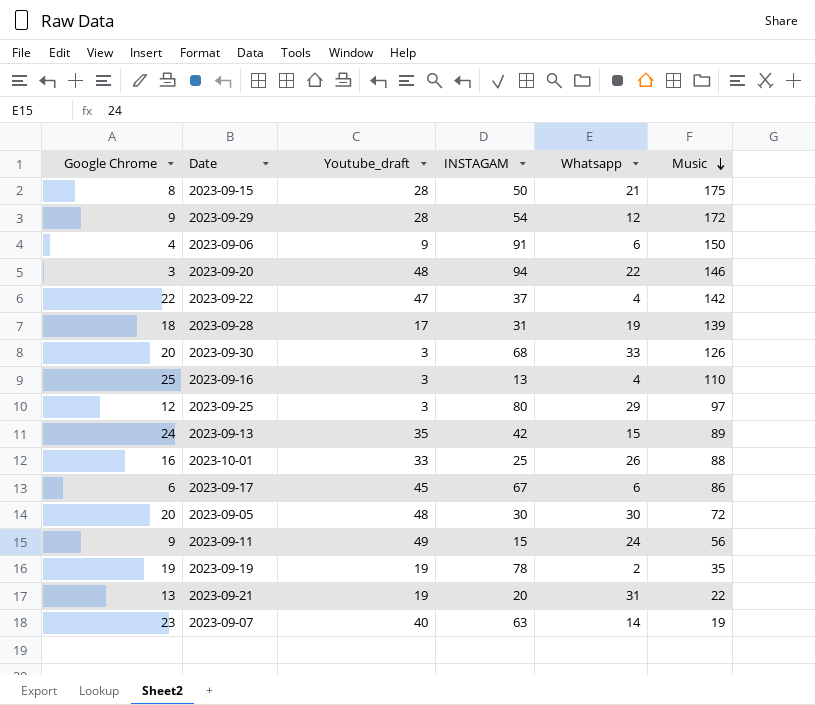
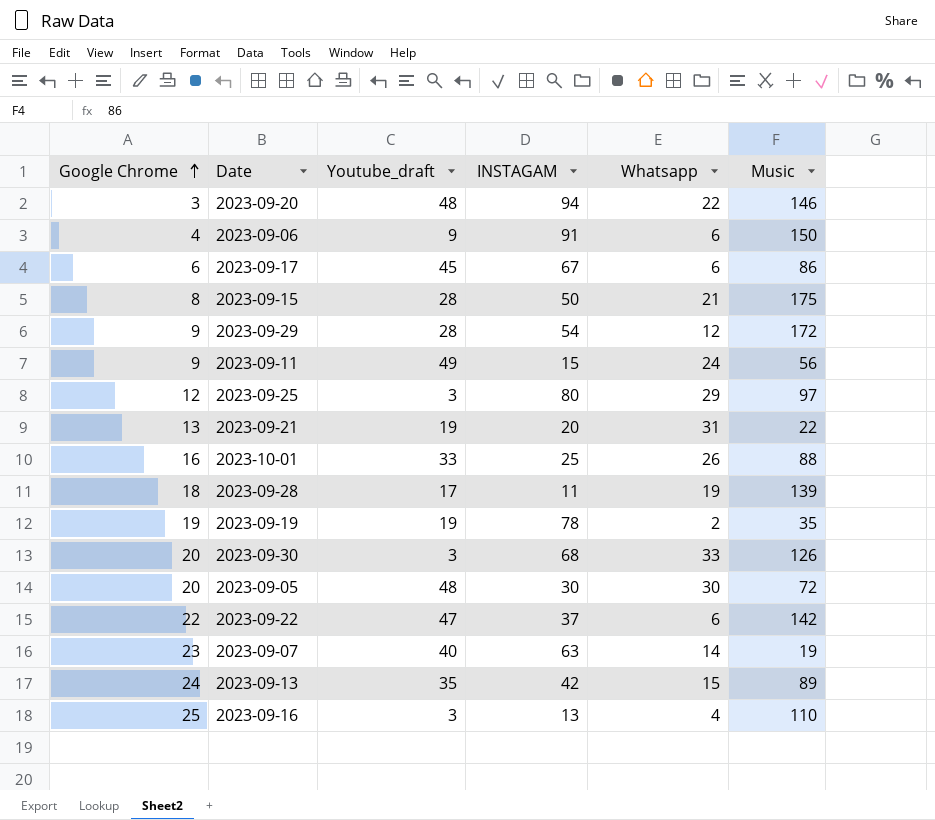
row order: Music descending -> Google Chrome ascending
2023-09-28 | INSTAGAM: 31 -> 11
2023-09-22 | Whatsapp: 4 -> 6

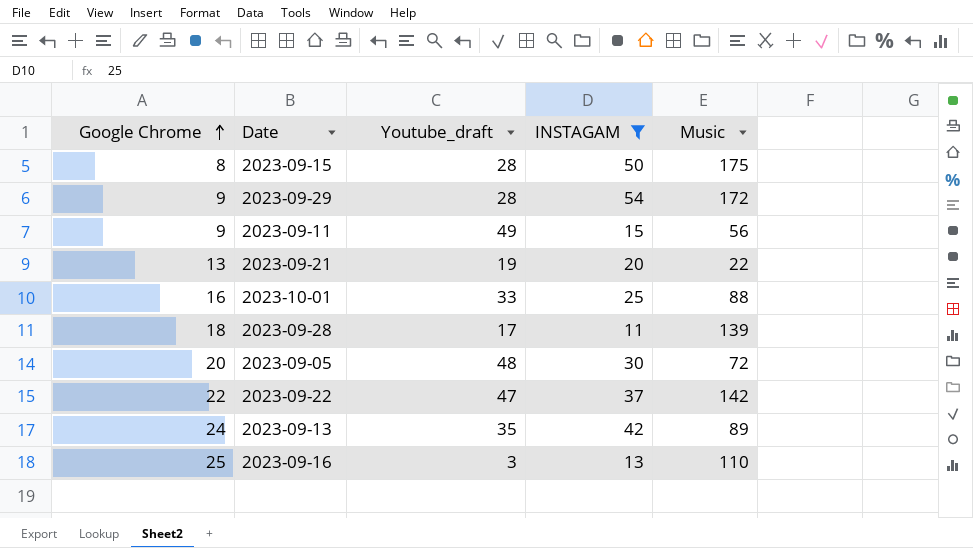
filter: none -> INSTAGAM <= 54
column Whatsapp | position: 5 -> none

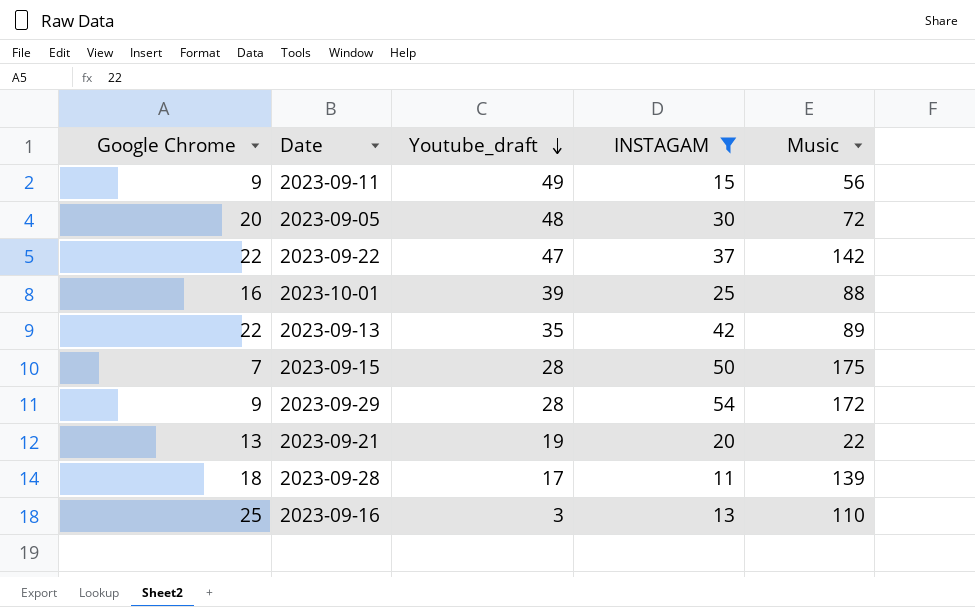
row order: Google Chrome ascending -> Youtube_draft descending
2023-10-01 | Youtube_draft: 33 -> 39
2023-09-13 | Google Chrome: 24 -> 22
2023-09-15 | Google Chrome: 8 -> 7

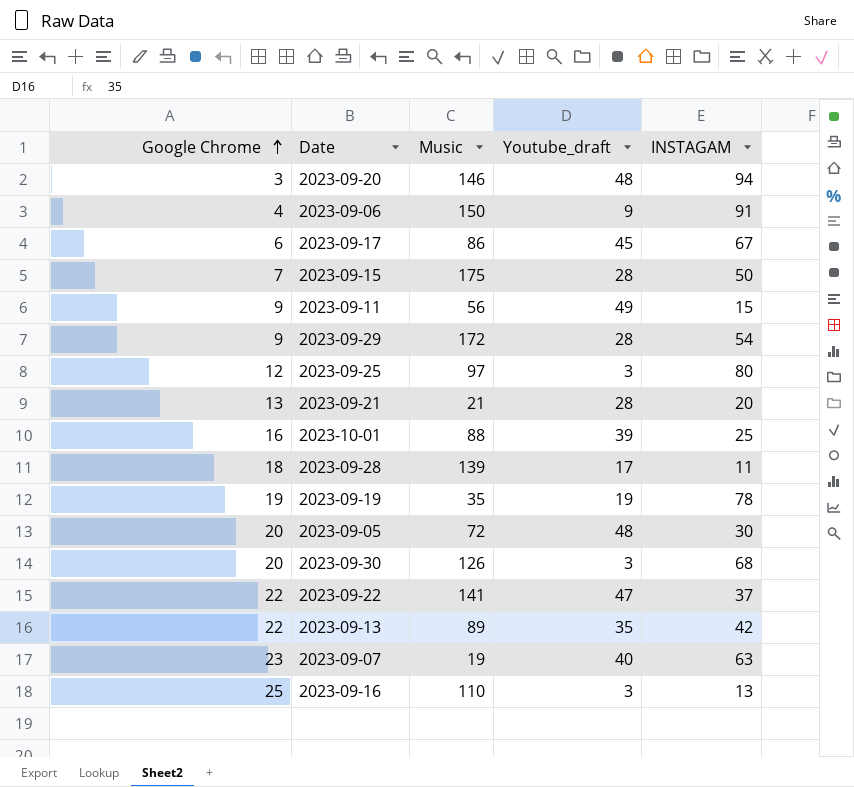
filter: INSTAGAM <= 54 -> none
row order: Youtube_draft descending -> Google Chrome ascending
column Music | position: 5 -> 3
2023-09-21 | Music: 22 -> 21
2023-09-21 | Youtube_draft: 19 -> 28
2023-09-22 | Music: 142 -> 141

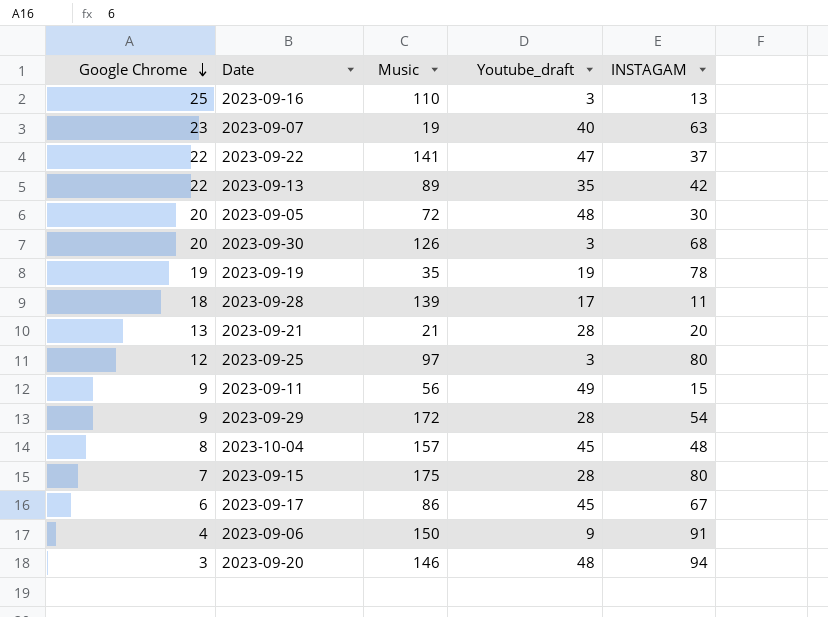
row order: Google Chrome ascending -> Google Chrome descending
row 2023-10-01: 16 | 88 | 39 | 25 -> none
row 2023-10-04: none -> 8 | 157 | 45 | 48
2023-09-15 | INSTAGAM: 50 -> 80

